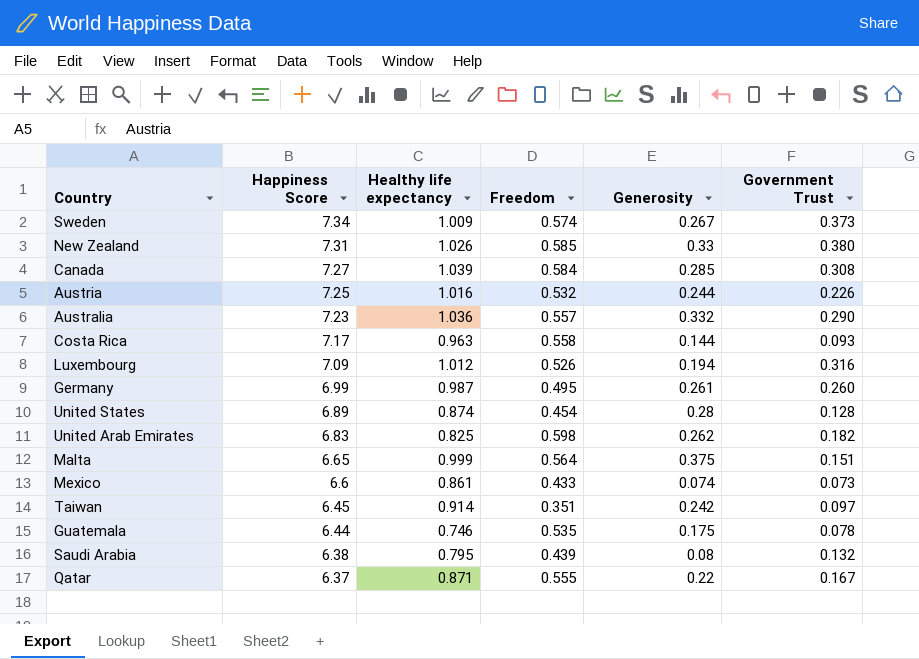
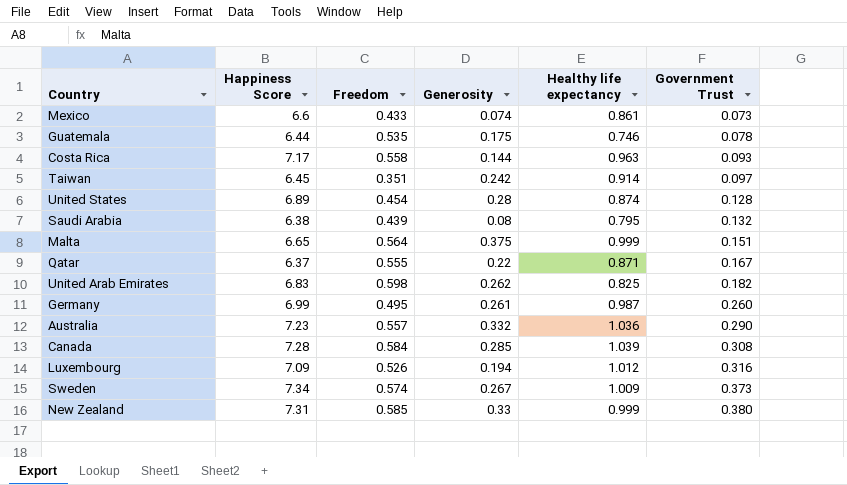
row order: Happiness Score descending -> Government Trust ascending
column Healthy life expectancy | position: 3 -> 5
row Austria: 7.25 | 1.016 | 0.532 | 0.244 | 0.226 -> none
Canada | Happiness Score: 7.27 -> 7.28
New Zealand | Healthy life expectancy: 1.026 -> 0.999

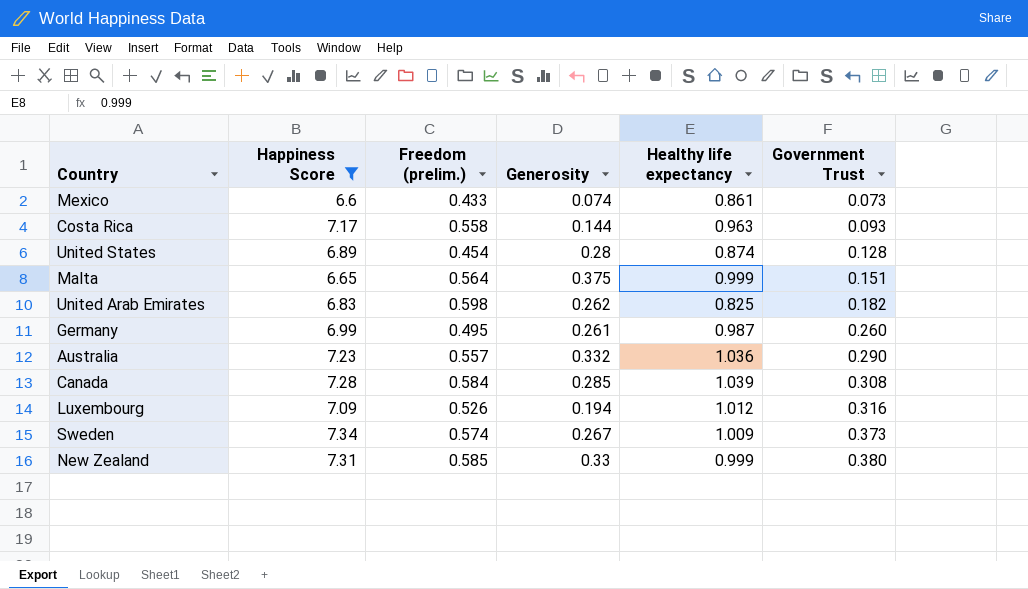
filter: none -> Happiness Score >= 6.6
column name: Freedom -> Freedom (prelim.)

